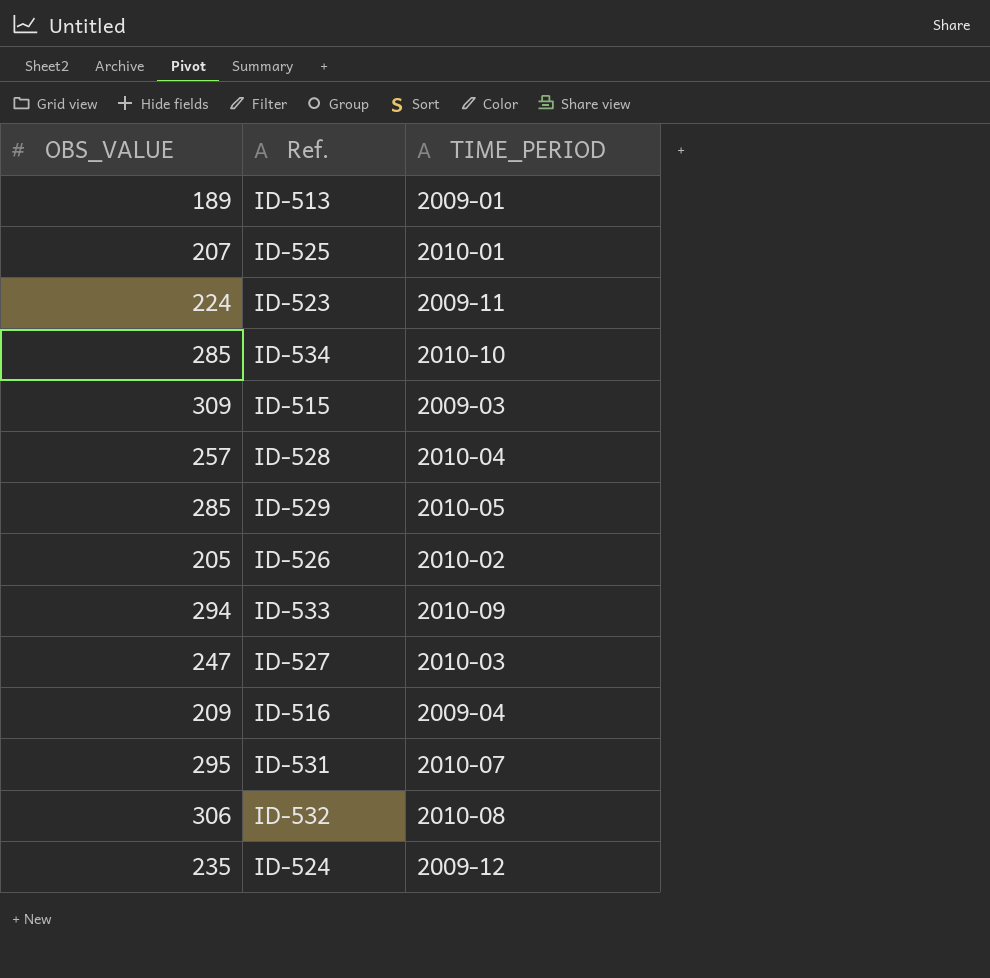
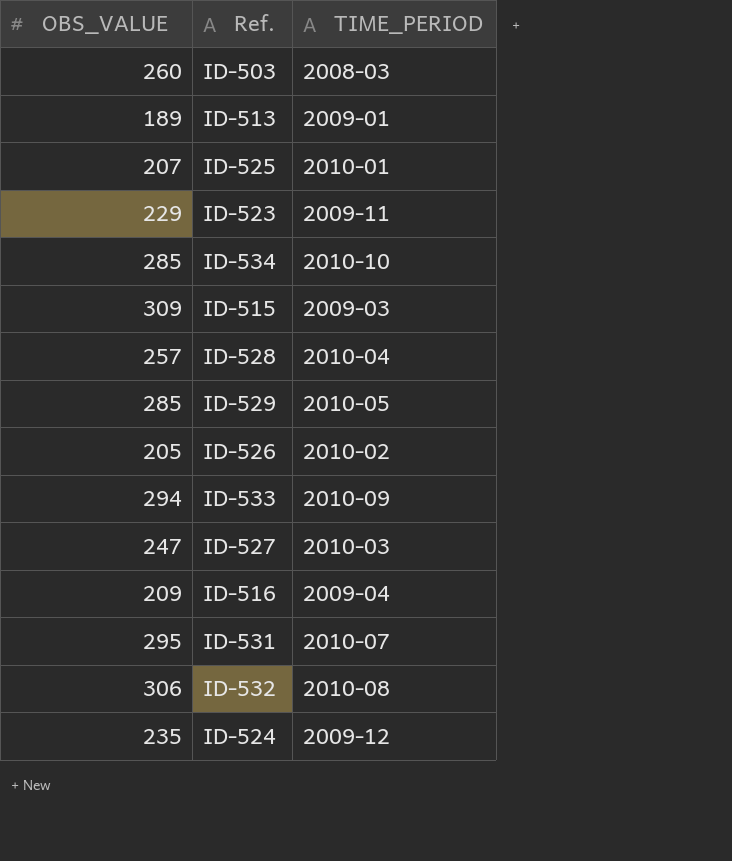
row ID-503: none -> 260 | 2008-03
ID-523 | OBS_VALUE: 224 -> 229

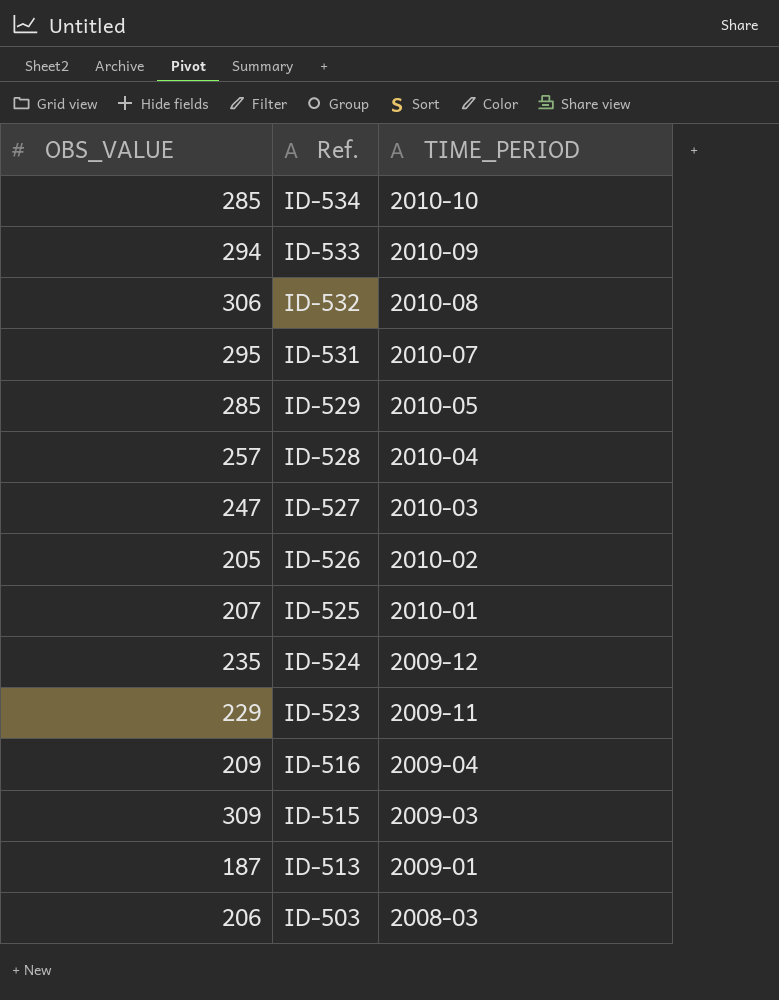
row order: none -> Ref. descending
ID-513 | OBS_VALUE: 189 -> 187
ID-503 | OBS_VALUE: 260 -> 206

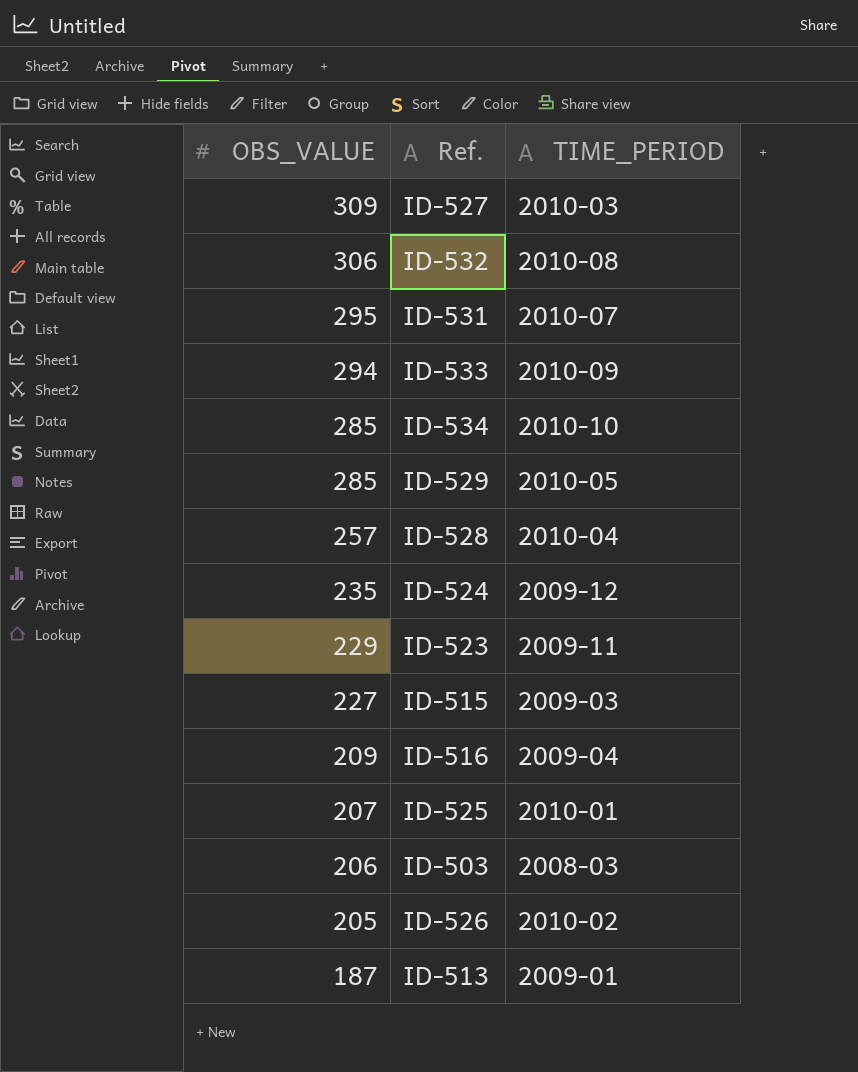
row order: Ref. descending -> OBS_VALUE descending
ID-527 | OBS_VALUE: 247 -> 309
ID-515 | OBS_VALUE: 309 -> 227

